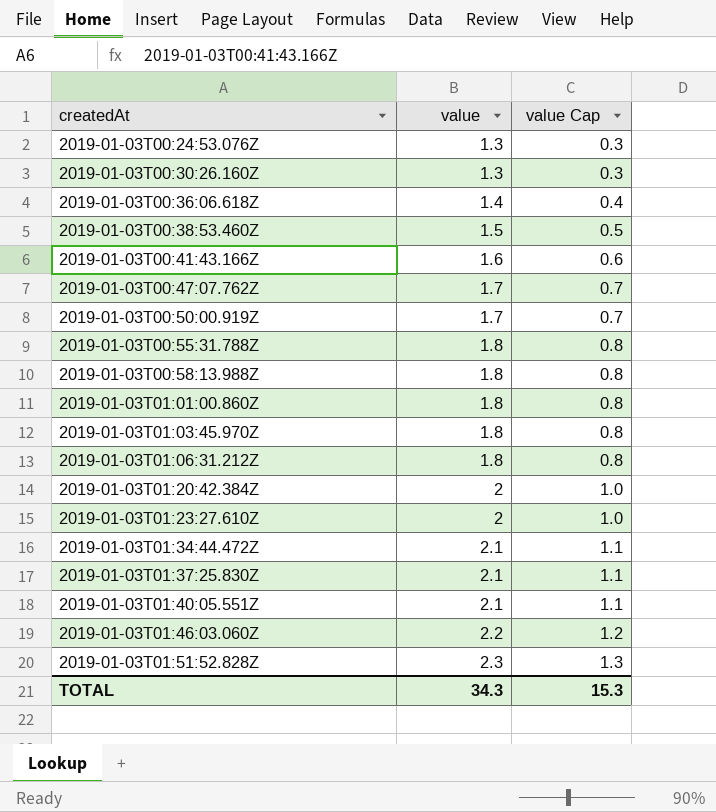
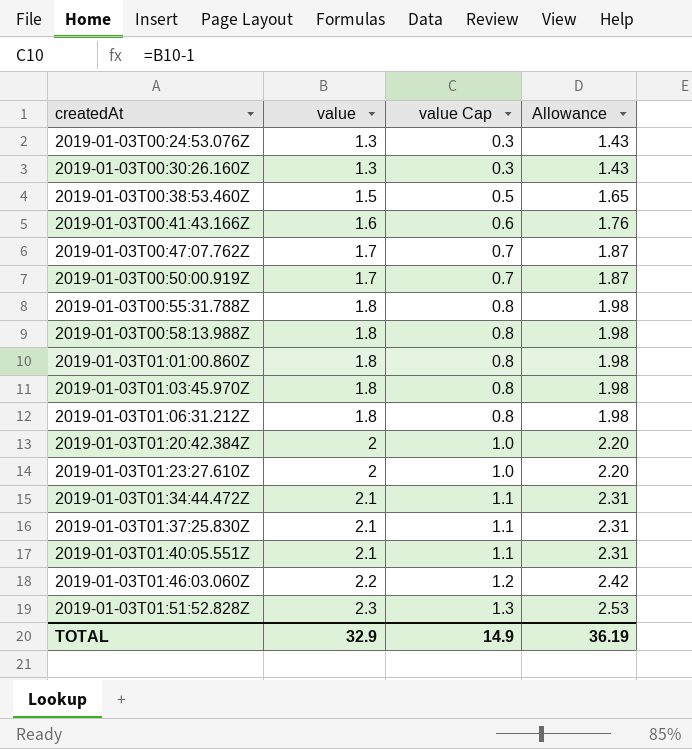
column Allowance | formula: none -> [value] * 1.1
row 2019-01-03T00:36:06.618Z: 1.4 | 0.4 -> none
TOTAL | value: 34.3 -> 32.9
TOTAL | value Cap: 15.3 -> 14.9

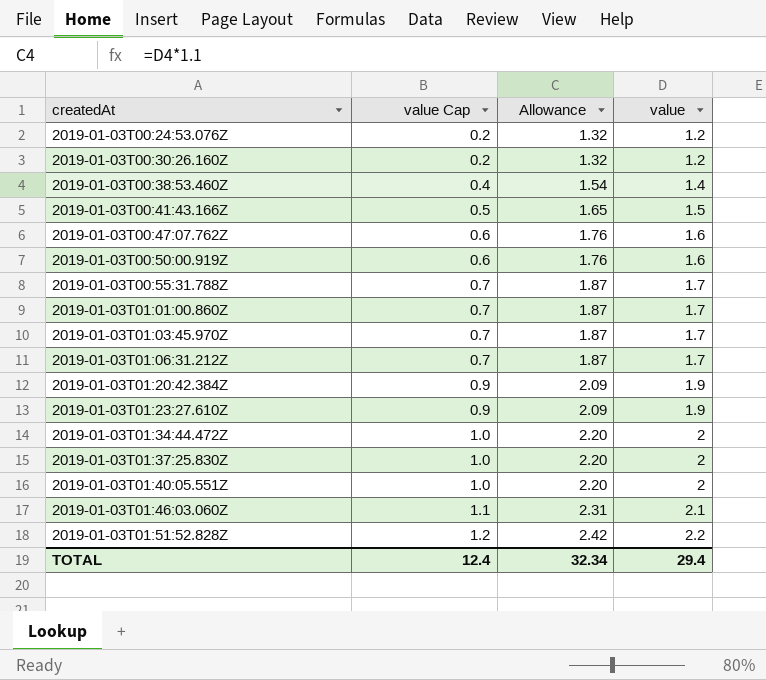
column value | position: 2 -> 4
row 2019-01-03T00:58:13.988Z: 1.8 | 0.8 | 1.98 -> none
2019-01-03T00:24:53.076Z | value Cap: 0.3 -> 0.2
2019-01-03T00:24:53.076Z | Allowance: 1.43 -> 1.32
2019-01-03T00:24:53.076Z | value: 1.3 -> 1.2
2019-01-03T00:30:26.160Z | value Cap: 0.3 -> 0.2
2019-01-03T00:30:26.160Z | Allowance: 1.43 -> 1.32
2019-01-03T00:30:26.160Z | value: 1.3 -> 1.2
2019-01-03T00:38:53.460Z | value Cap: 0.5 -> 0.4
2019-01-03T00:38:53.460Z | Allowance: 1.65 -> 1.54
2019-01-03T00:38:53.460Z | value: 1.5 -> 1.4
2019-01-03T00:41:43.166Z | value Cap: 0.6 -> 0.5
2019-01-03T00:41:43.166Z | Allowance: 1.76 -> 1.65
2019-01-03T00:41:43.166Z | value: 1.6 -> 1.5
2019-01-03T00:47:07.762Z | value Cap: 0.7 -> 0.6
2019-01-03T00:47:07.762Z | Allowance: 1.87 -> 1.76
2019-01-03T00:47:07.762Z | value: 1.7 -> 1.6
2019-01-03T00:50:00.919Z | value Cap: 0.7 -> 0.6
2019-01-03T00:50:00.919Z | Allowance: 1.87 -> 1.76
2019-01-03T00:50:00.919Z | value: 1.7 -> 1.6
2019-01-03T00:55:31.788Z | value Cap: 0.8 -> 0.7
2019-01-03T00:55:31.788Z | Allowance: 1.98 -> 1.87
2019-01-03T00:55:31.788Z | value: 1.8 -> 1.7
2019-01-03T01:01:00.860Z | value Cap: 0.8 -> 0.7
2019-01-03T01:01:00.860Z | Allowance: 1.98 -> 1.87
2019-01-03T01:01:00.860Z | value: 1.8 -> 1.7
2019-01-03T01:03:45.970Z | value Cap: 0.8 -> 0.7
2019-01-03T01:03:45.970Z | Allowance: 1.98 -> 1.87
2019-01-03T01:03:45.970Z | value: 1.8 -> 1.7
2019-01-03T01:06:31.212Z | value Cap: 0.8 -> 0.7
2019-01-03T01:06:31.212Z | Allowance: 1.98 -> 1.87
2019-01-03T01:06:31.212Z | value: 1.8 -> 1.7
2019-01-03T01:20:42.384Z | value Cap: 1.0 -> 0.9
2019-01-03T01:20:42.384Z | Allowance: 2.20 -> 2.09
2019-01-03T01:20:42.384Z | value: 2 -> 1.9
2019-01-03T01:23:27.610Z | value Cap: 1.0 -> 0.9
2019-01-03T01:23:27.610Z | Allowance: 2.20 -> 2.09
2019-01-03T01:23:27.610Z | value: 2 -> 1.9
2019-01-03T01:34:44.472Z | value Cap: 1.1 -> 1.0
2019-01-03T01:34:44.472Z | Allowance: 2.31 -> 2.20
2019-01-03T01:34:44.472Z | value: 2.1 -> 2
2019-01-03T01:37:25.830Z | value Cap: 1.1 -> 1.0
2019-01-03T01:37:25.830Z | Allowance: 2.31 -> 2.20
2019-01-03T01:37:25.830Z | value: 2.1 -> 2
2019-01-03T01:40:05.551Z | value Cap: 1.1 -> 1.0
2019-01-03T01:40:05.551Z | Allowance: 2.31 -> 2.20
2019-01-03T01:40:05.551Z | value: 2.1 -> 2
2019-01-03T01:46:03.060Z | value Cap: 1.2 -> 1.1
2019-01-03T01:46:03.060Z | Allowance: 2.42 -> 2.31
2019-01-03T01:46:03.060Z | value: 2.2 -> 2.1
2019-01-03T01:51:52.828Z | value Cap: 1.3 -> 1.2
2019-01-03T01:51:52.828Z | Allowance: 2.53 -> 2.42
2019-01-03T01:51:52.828Z | value: 2.3 -> 2.2
TOTAL | value Cap: 14.9 -> 12.4
TOTAL | Allowance: 36.19 -> 32.34
TOTAL | value: 32.9 -> 29.4

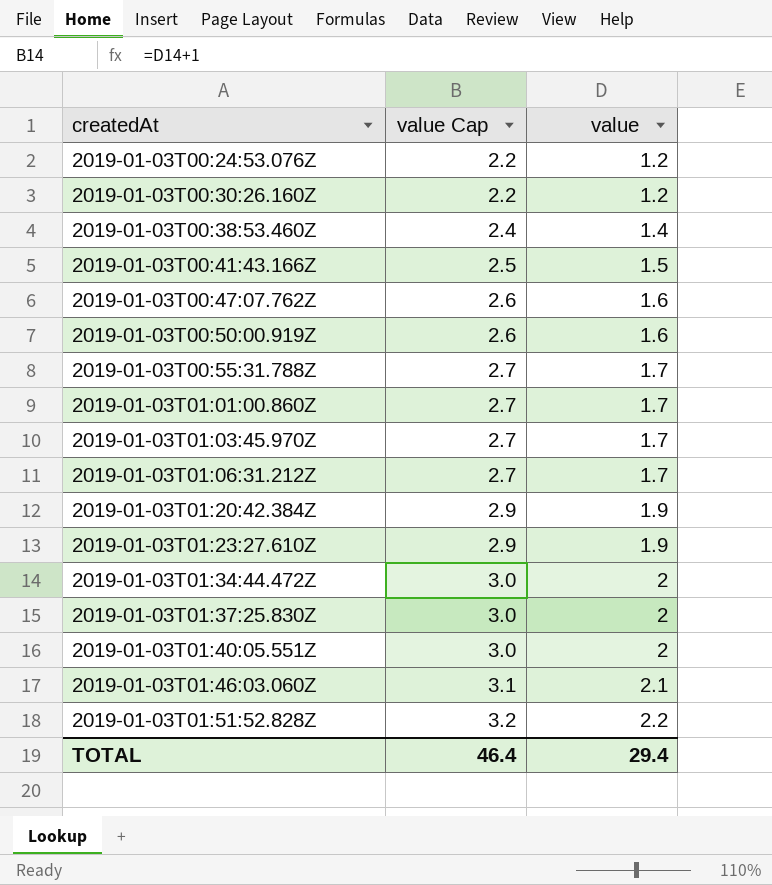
column Allowance | formula: [value] * 1.1 -> none
column value Cap | formula: [value] - 1 -> [value] + 1
TOTAL | value Cap: 12.4 -> 46.4

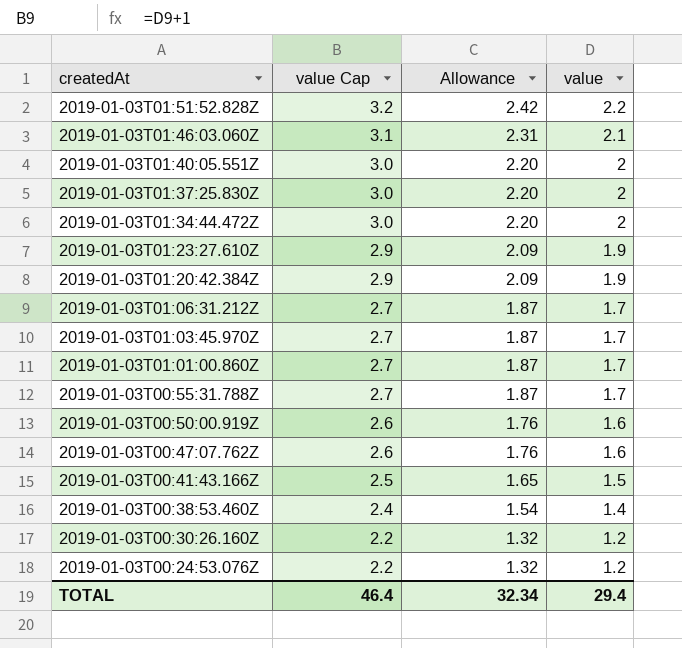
row order: createdAt ascending -> createdAt descending
column Allowance | formula: none -> [value] * 1.1

